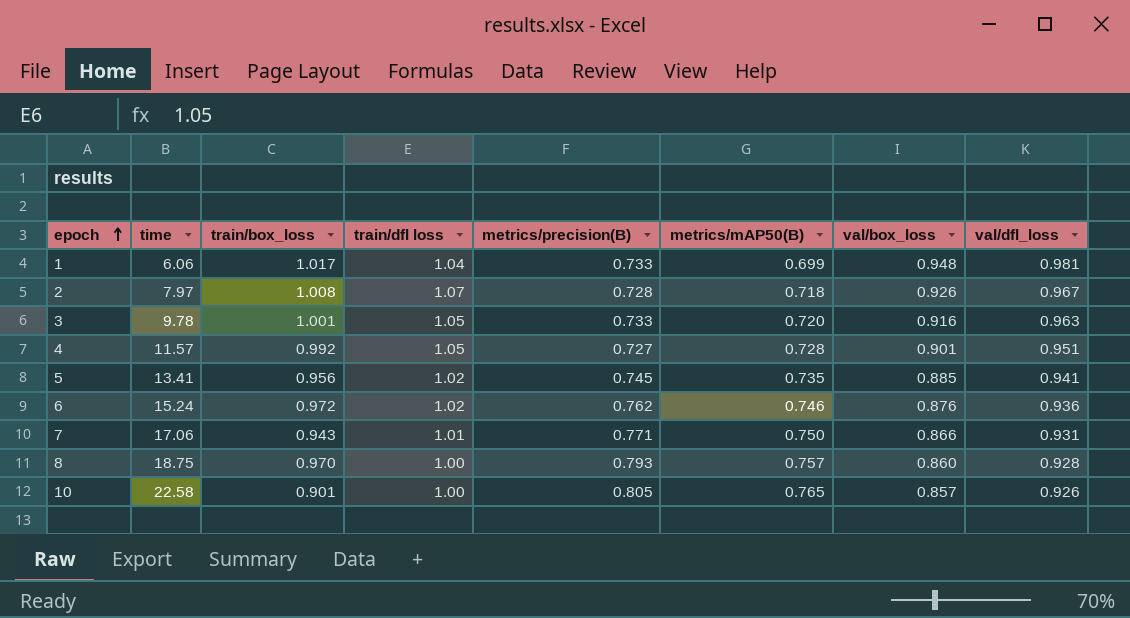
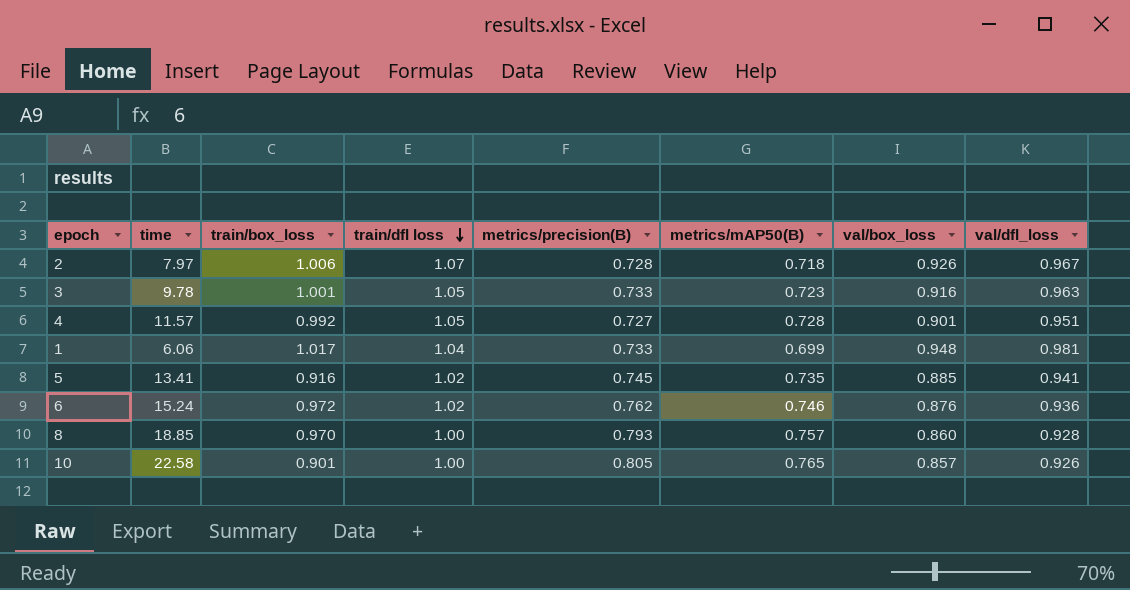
row order: epoch ascending -> train/dfl loss descending
row 7: 17.06 | 0.943 | 1.01 | 0.771 | 0.750 | 0.866 | 0.931 -> none
2 | train/box_loss: 1.008 -> 1.006
3 | metrics/mAP50(B): 0.720 -> 0.723
5 | train/box_loss: 0.956 -> 0.916
8 | time: 18.75 -> 18.85

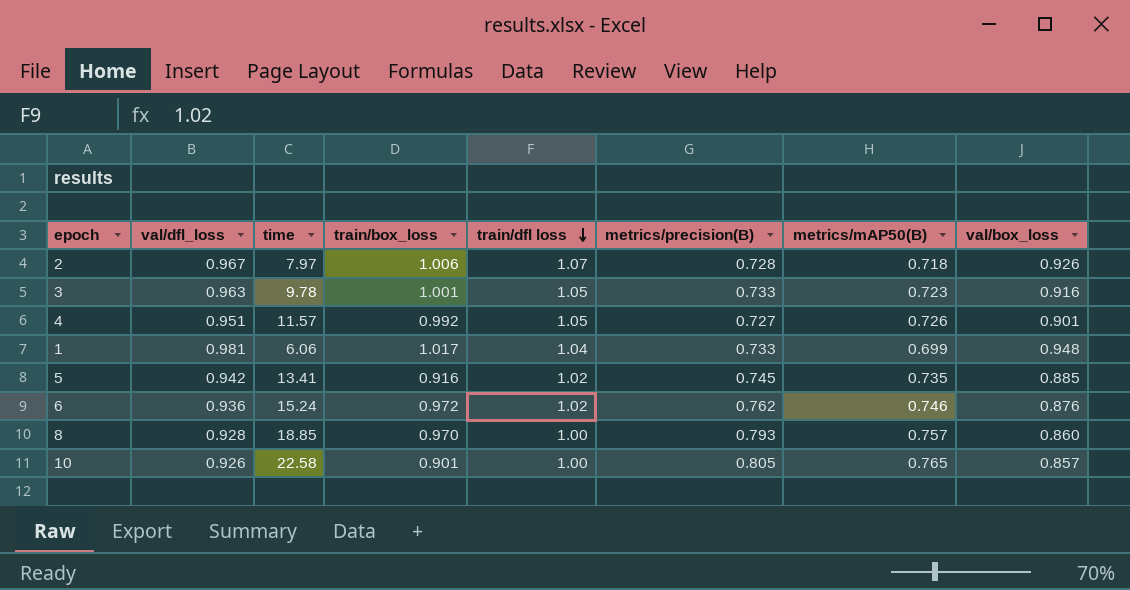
column val/dfl_loss | position: 8 -> 2
4 | metrics/mAP50(B): 0.728 -> 0.726
5 | val/dfl_loss: 0.941 -> 0.942

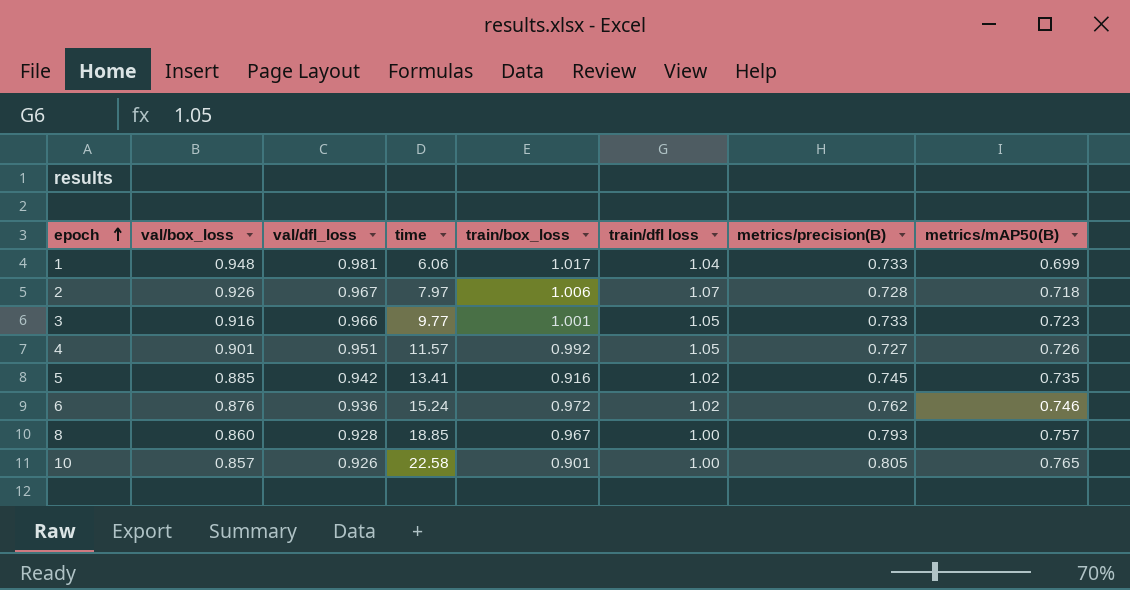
row order: train/dfl loss descending -> epoch ascending
column val/box_loss | position: 8 -> 2
3 | val/dfl_loss: 0.963 -> 0.966
3 | time: 9.78 -> 9.77
8 | train/box_loss: 0.970 -> 0.967

